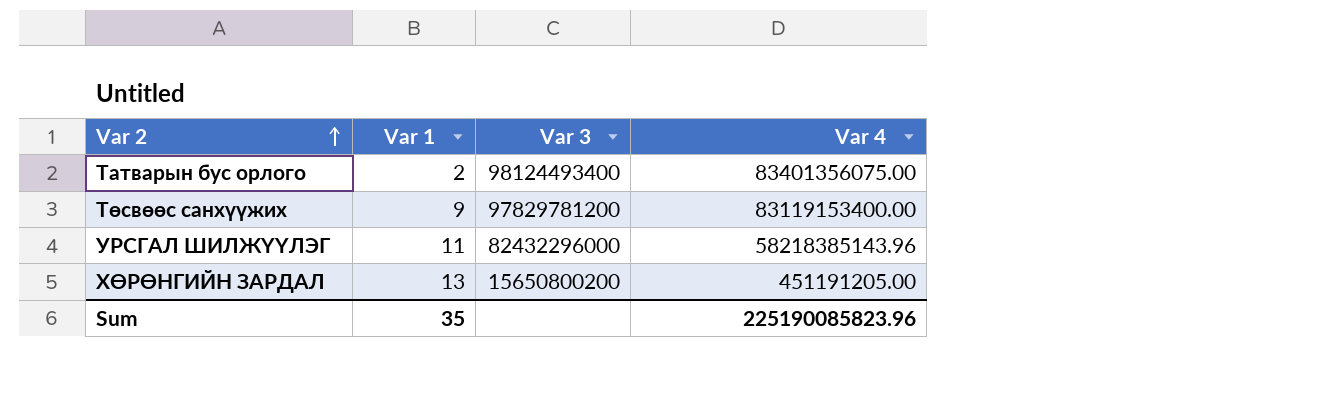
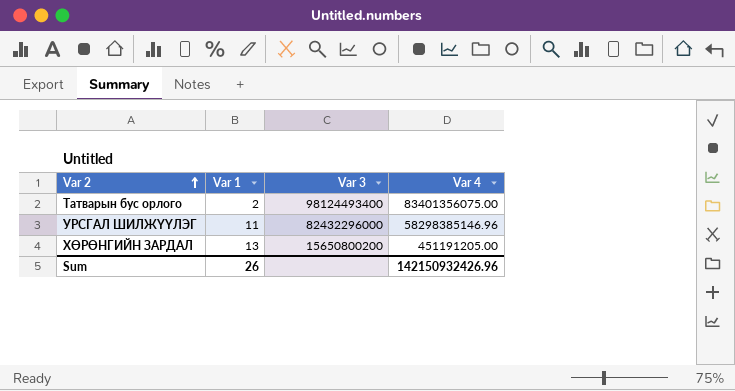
row Төсвөөс санхүүжих: 9 | 97829781200 | 83119153400.00 -> none
УРСГАЛ ШИЛЖҮҮЛЭГ | Var 4: 58218385143.96 -> 58298385146.96
Sum | Var 1: 35 -> 26
Sum | Var 4: 225190085823.96 -> 142150932426.96

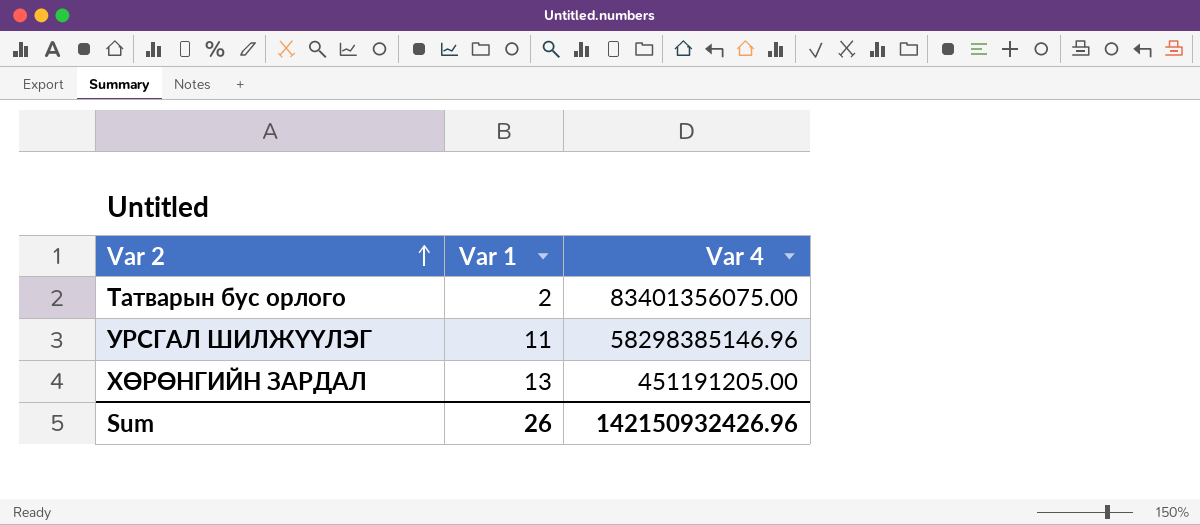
column Var 3 | position: 3 -> none

